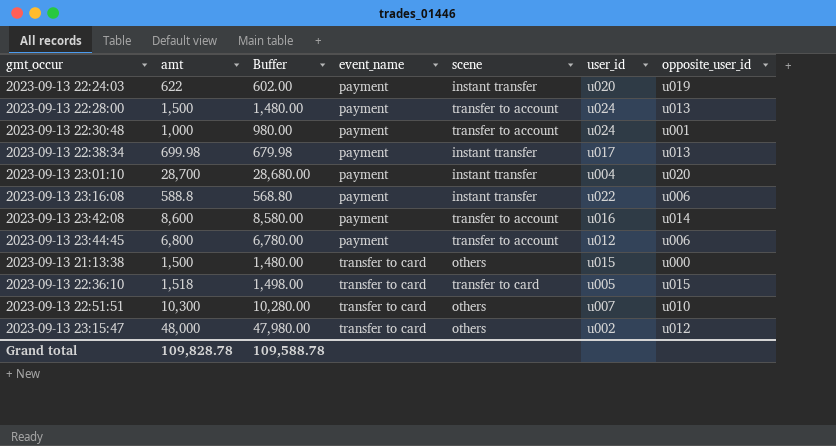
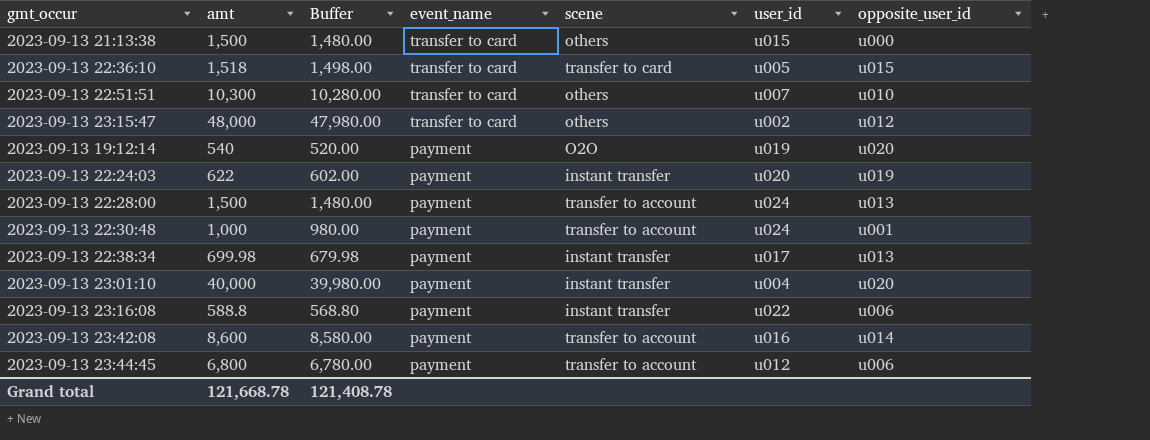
row order: event_name ascending -> event_name descending
row 2023-09-13 19:12:14: none -> 540 | 520.00 | payment | O2O | u019 | u020
2023-09-13 23:01:10 | amt: 28,700 -> 40,000
2023-09-13 23:01:10 | Buffer: 28,680.00 -> 39,980.00
Grand total | amt: 109,828.78 -> 121,668.78
Grand total | Buffer: 109,588.78 -> 121,408.78

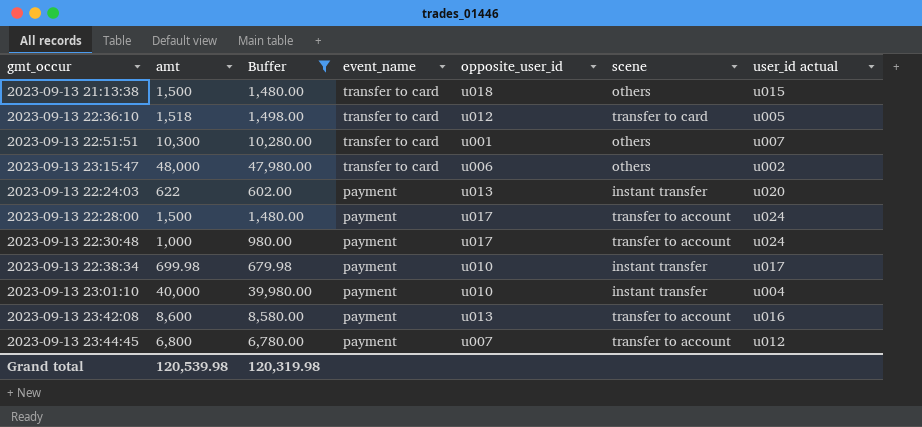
filter: none -> Buffer >= 602.00
column opposite_user_id | position: 7 -> 5
column name: user_id -> user_id actual
2023-09-13 21:13:38 | opposite_user_id: u000 -> u018
2023-09-13 22:36:10 | opposite_user_id: u015 -> u012
2023-09-13 22:51:51 | opposite_user_id: u010 -> u001
2023-09-13 23:15:47 | opposite_user_id: u012 -> u006
2023-09-13 22:24:03 | opposite_user_id: u019 -> u013
2023-09-13 22:28:00 | opposite_user_id: u013 -> u017
2023-09-13 22:30:48 | opposite_user_id: u001 -> u017
2023-09-13 22:38:34 | opposite_user_id: u013 -> u010
2023-09-13 23:01:10 | opposite_user_id: u020 -> u010
2023-09-13 23:42:08 | opposite_user_id: u014 -> u013
2023-09-13 23:44:45 | opposite_user_id: u006 -> u007
Grand total | amt: 121,668.78 -> 120,539.98
Grand total | Buffer: 121,408.78 -> 120,319.98

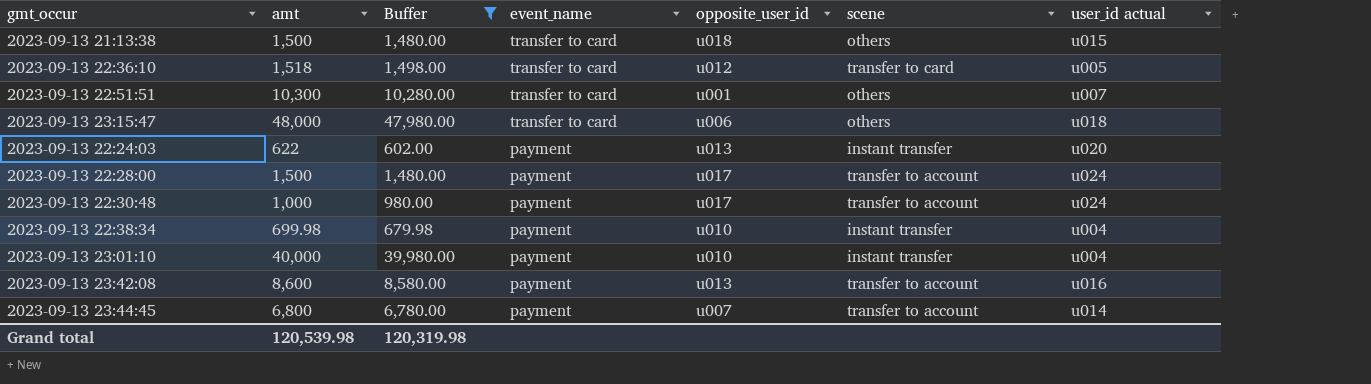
2023-09-13 23:15:47 | user_id actual: u002 -> u018
2023-09-13 22:38:34 | user_id actual: u017 -> u004
2023-09-13 23:44:45 | user_id actual: u012 -> u014

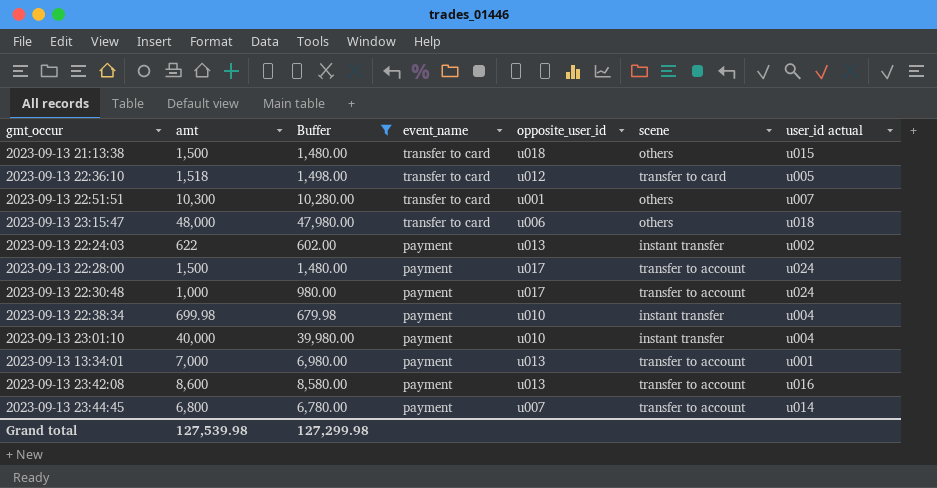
2023-09-13 22:24:03 | user_id actual: u020 -> u002
row 2023-09-13 13:34:01: none -> 7,000 | 6,980.00 | payment | u013 | transfer to account | u001
Grand total | amt: 120,539.98 -> 127,539.98
Grand total | Buffer: 120,319.98 -> 127,299.98

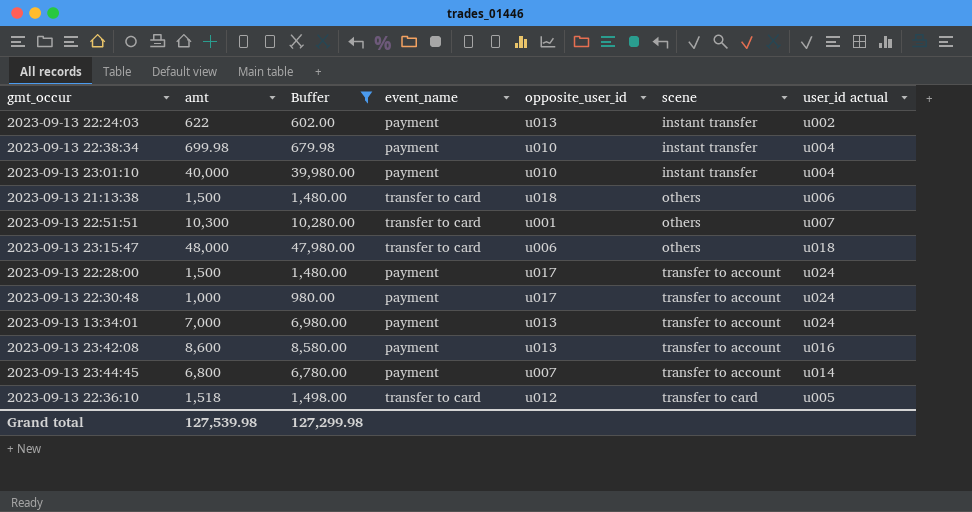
row order: event_name descending -> scene ascending
2023-09-13 21:13:38 | user_id actual: u015 -> u006
2023-09-13 13:34:01 | user_id actual: u001 -> u024

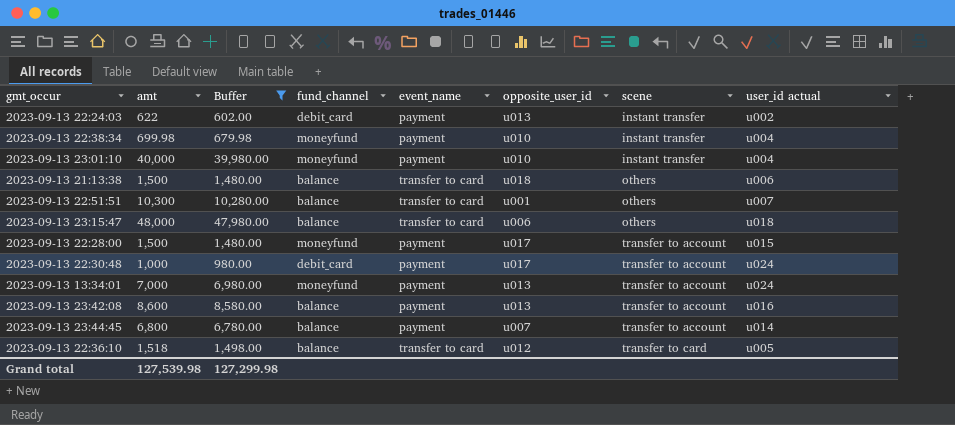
column fund_channel | position: none -> 4
2023-09-13 22:28:00 | user_id actual: u024 -> u015

